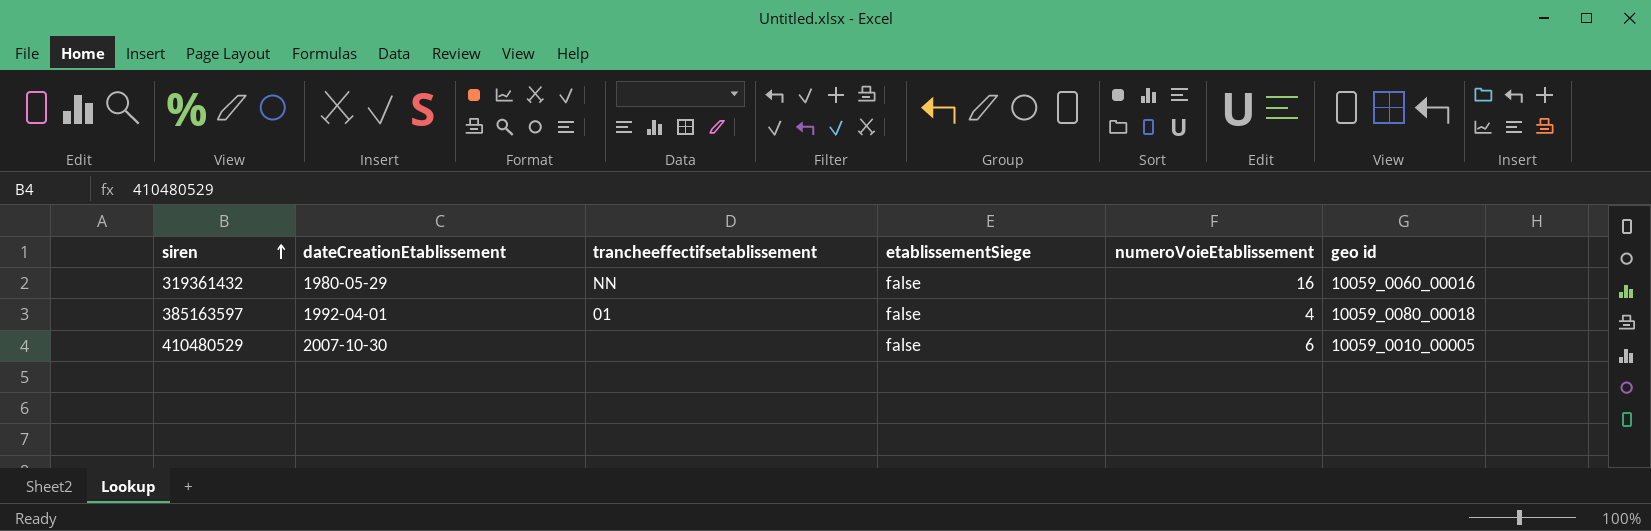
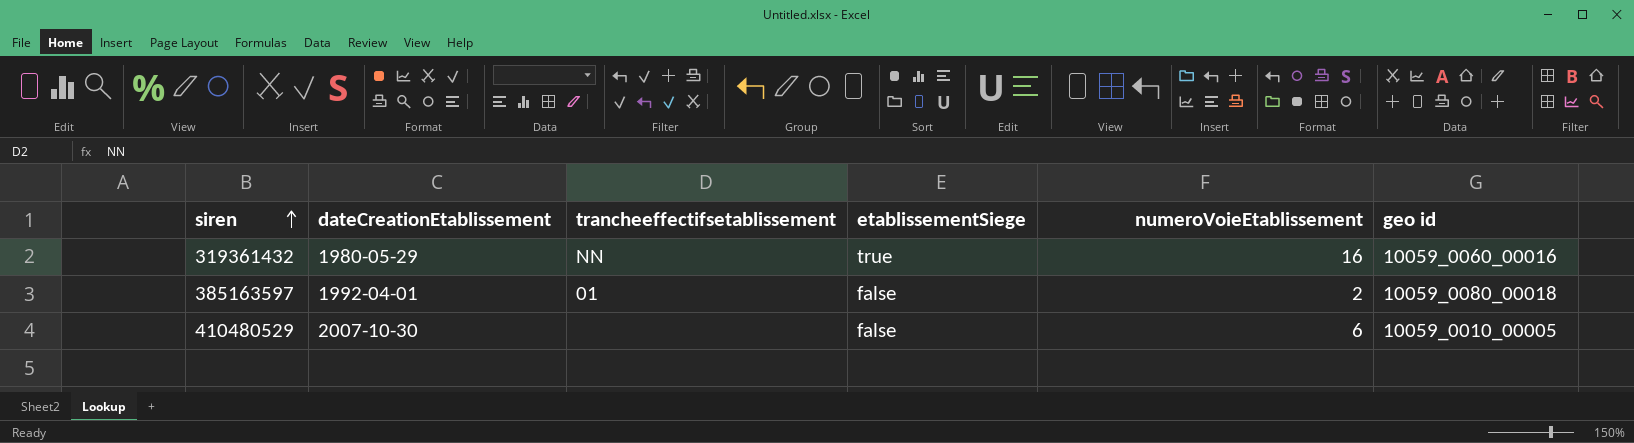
319361432 | etablissementSiege: false -> true
385163597 | numeroVoieEtablissement: 4 -> 2

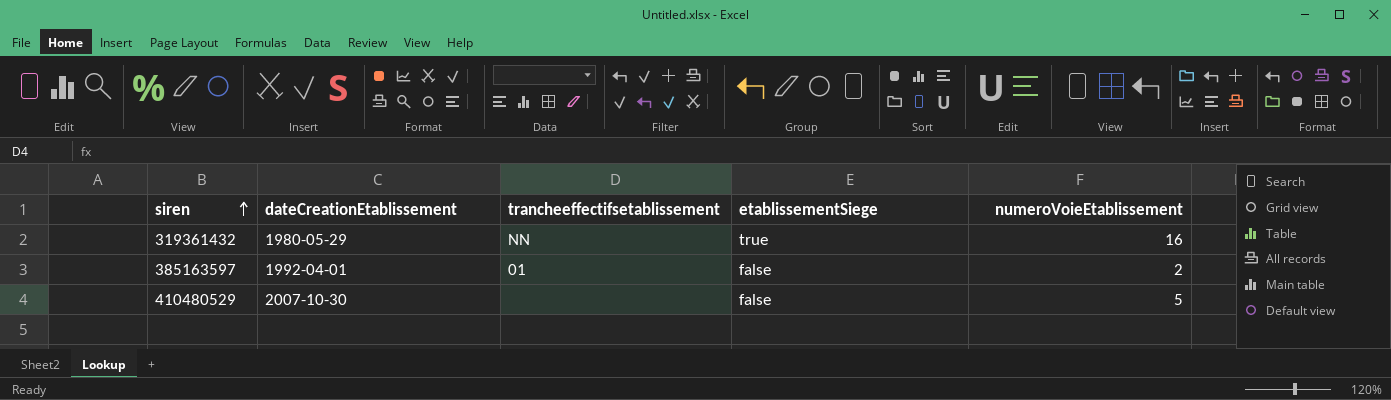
column geo id | position: 6 -> none
410480529 | numeroVoieEtablissement: 6 -> 5

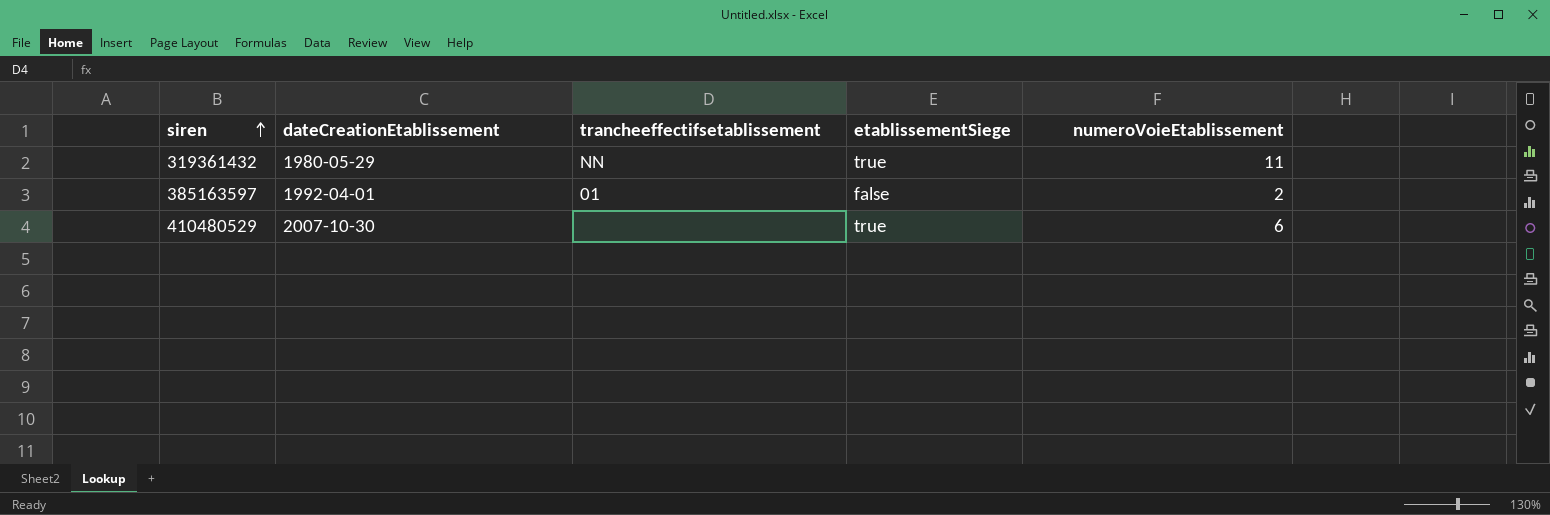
319361432 | numeroVoieEtablissement: 16 -> 11
410480529 | etablissementSiege: false -> true
410480529 | numeroVoieEtablissement: 5 -> 6

